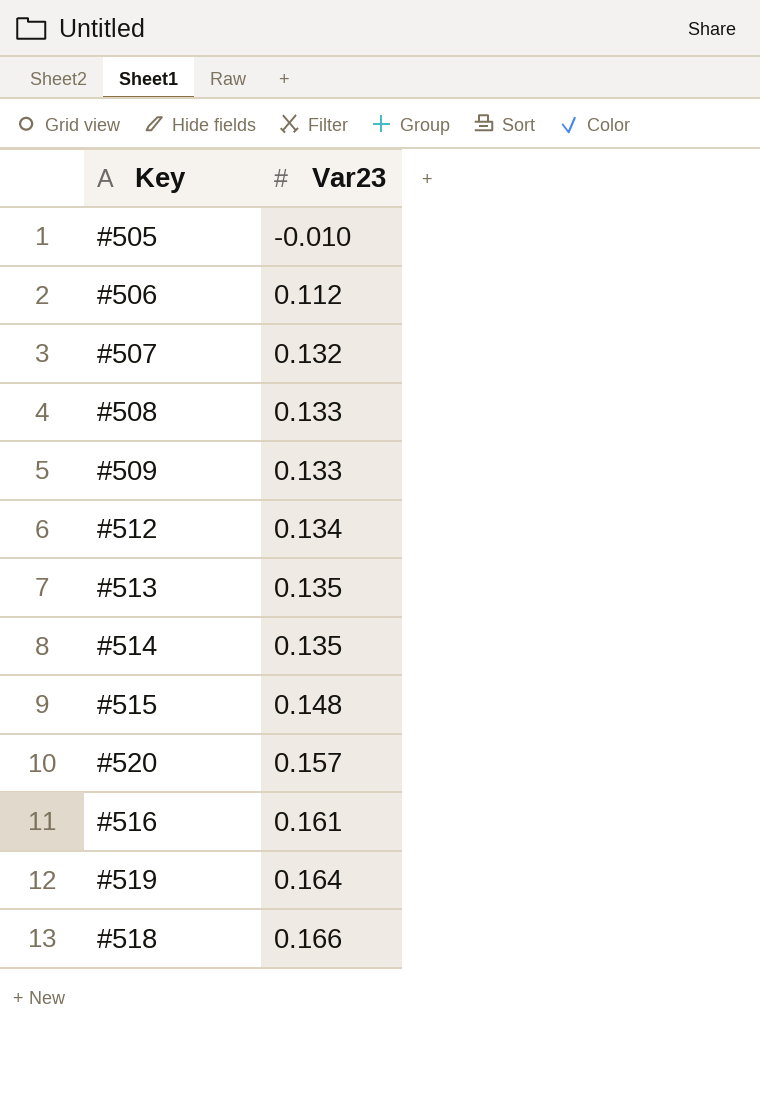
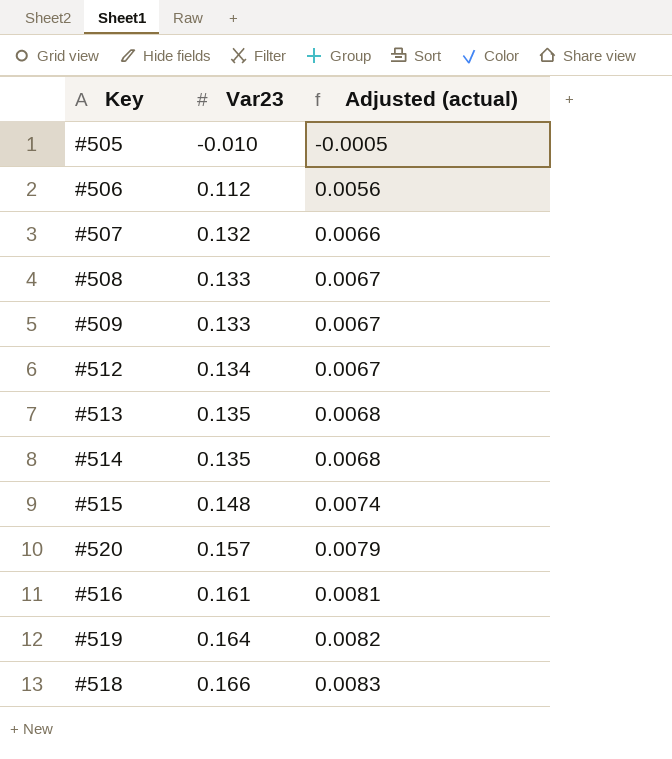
column Adjusted (actual) | formula: none -> [Var23] * 0.05

